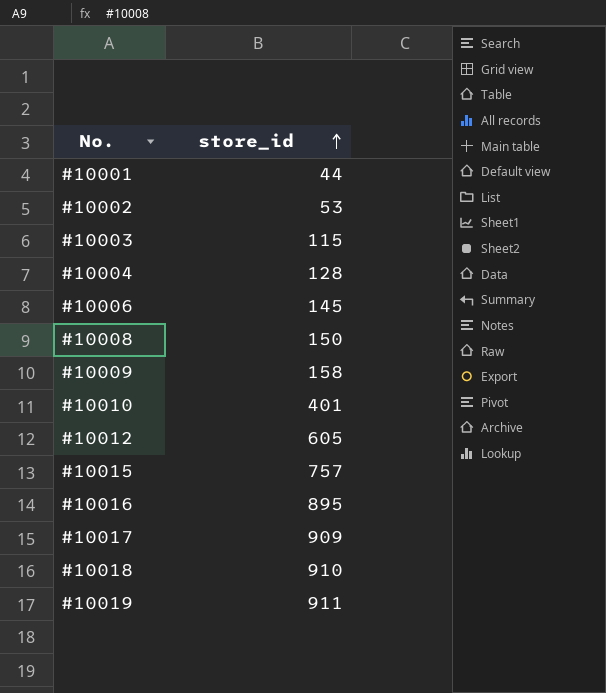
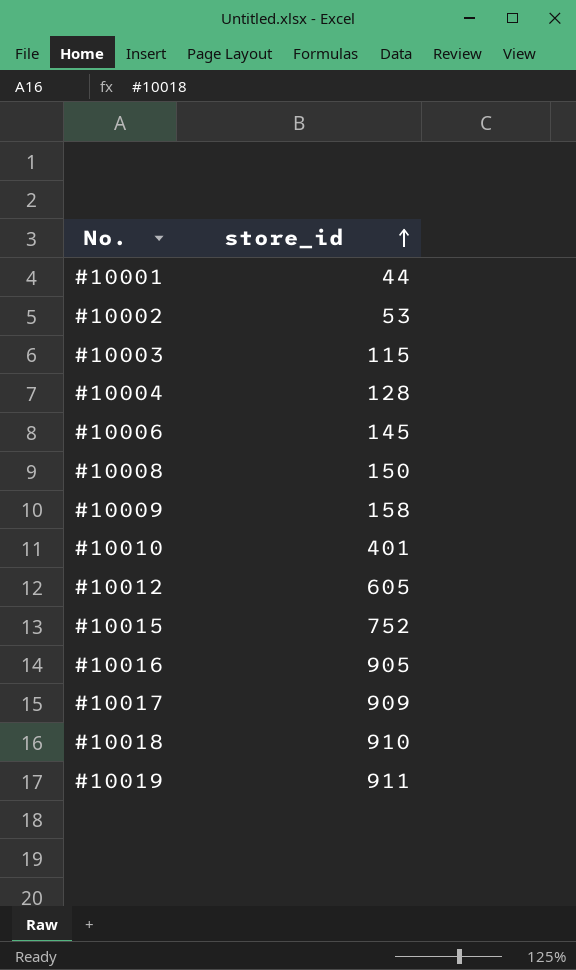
#10015 | store_id: 757 -> 752
#10016 | store_id: 895 -> 905

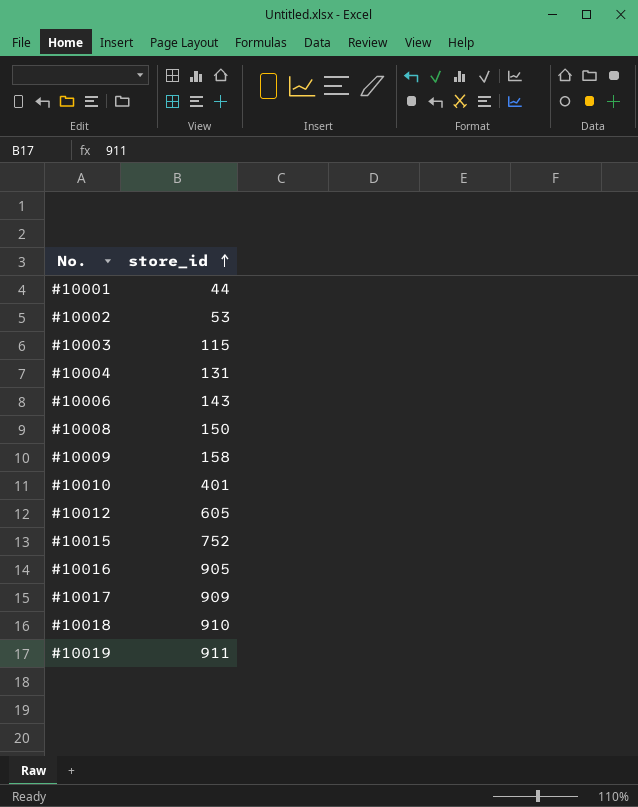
#10004 | store_id: 128 -> 131
#10006 | store_id: 145 -> 143

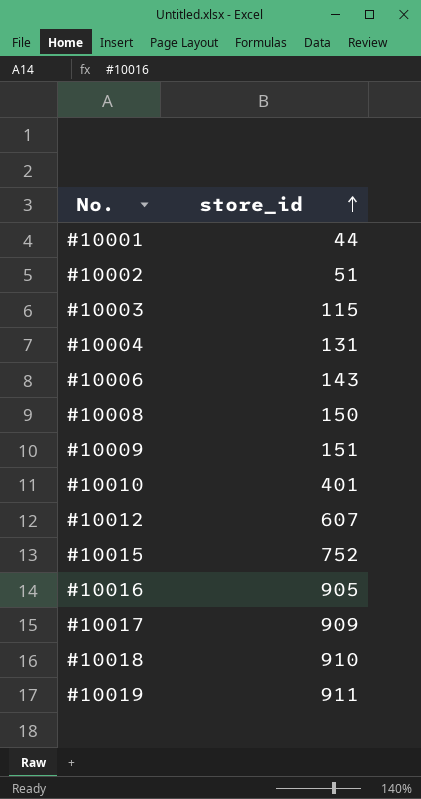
#10002 | store_id: 53 -> 51
#10009 | store_id: 158 -> 151
#10012 | store_id: 605 -> 607

